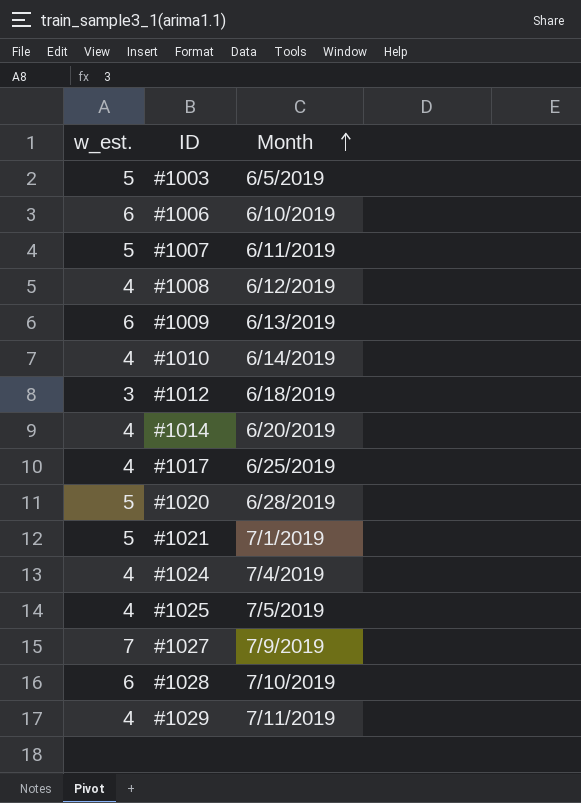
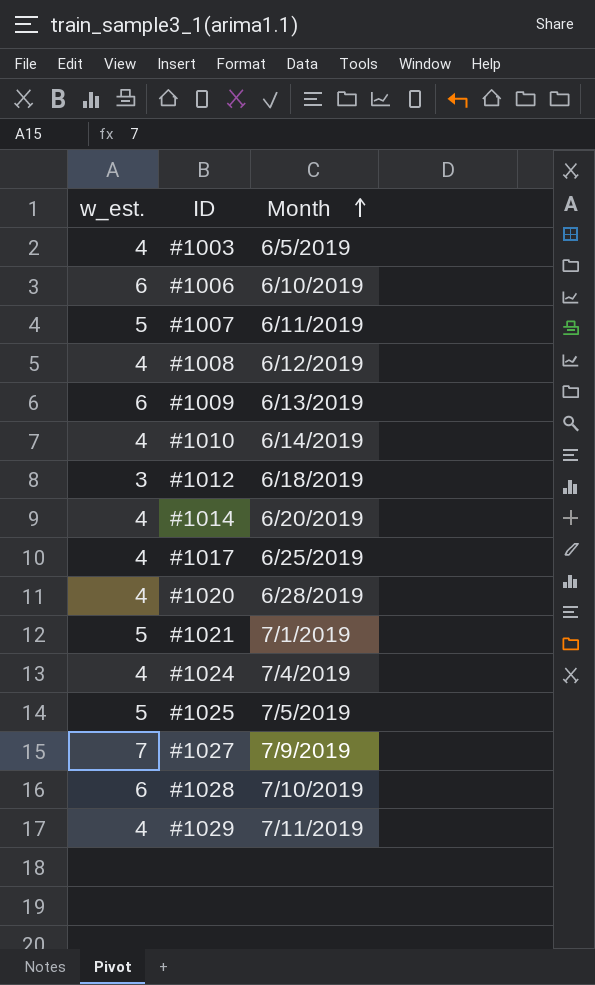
#1003 | w_est.: 5 -> 4
#1020 | w_est.: 5 -> 4
#1025 | w_est.: 4 -> 5

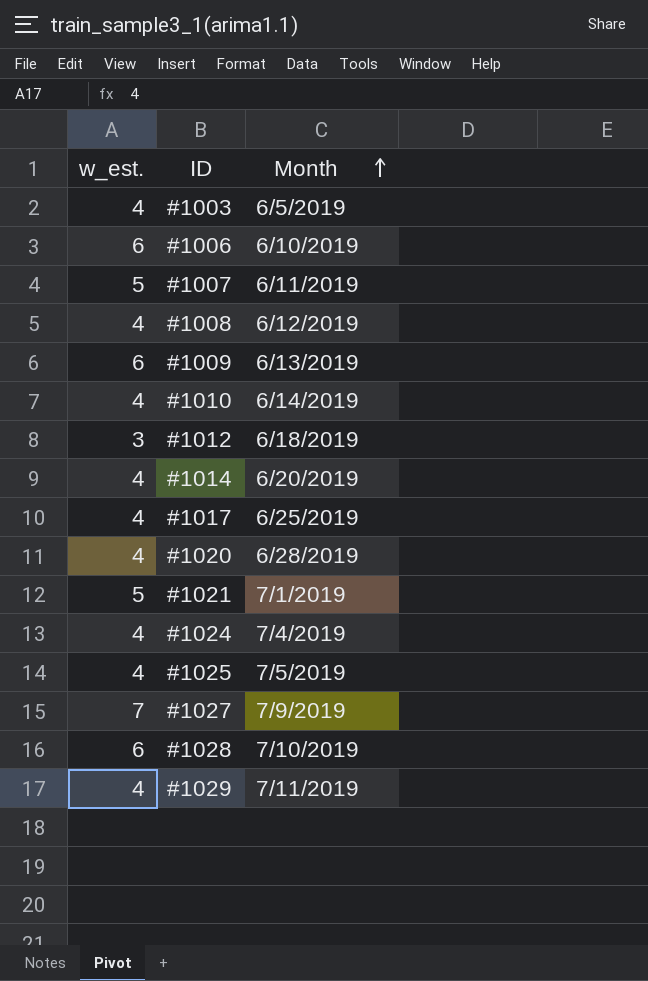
#1025 | w_est.: 5 -> 4

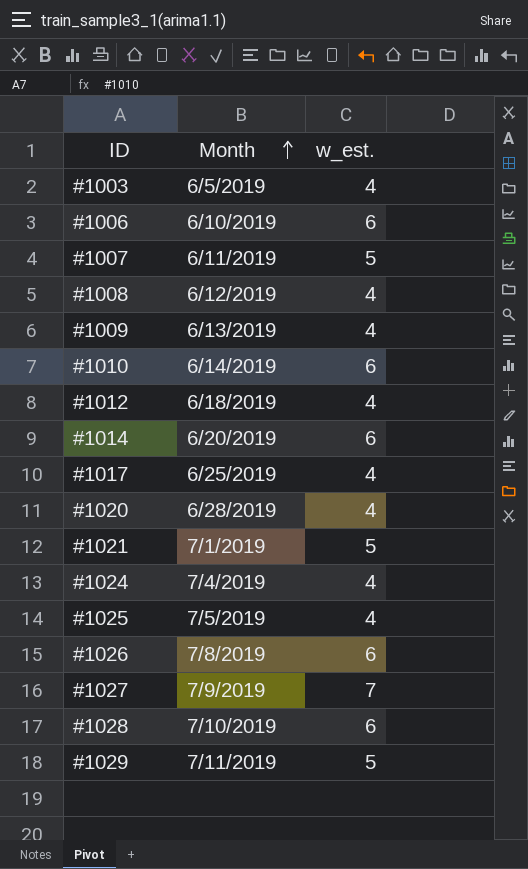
column w_est. | position: 1 -> 3
#1009 | w_est.: 6 -> 4
#1010 | w_est.: 4 -> 6
#1012 | w_est.: 3 -> 4
#1014 | w_est.: 4 -> 6
row #1026: none -> 7/8/2019 | 6
#1029 | w_est.: 4 -> 5

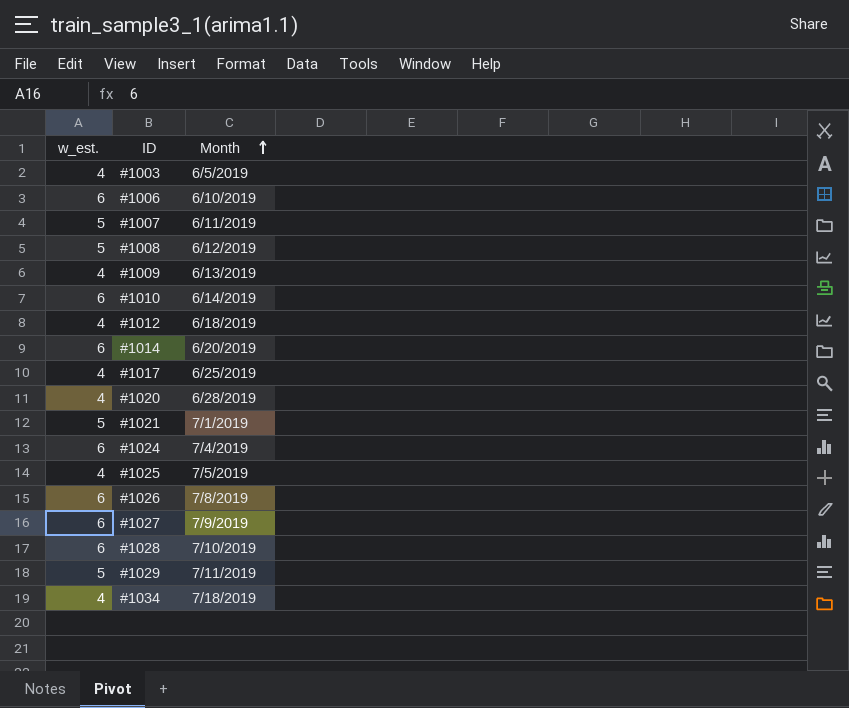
column w_est. | position: 3 -> 1
#1008 | w_est.: 4 -> 5
#1024 | w_est.: 4 -> 6
#1027 | w_est.: 7 -> 6
row #1034: none -> 4 | 7/18/2019

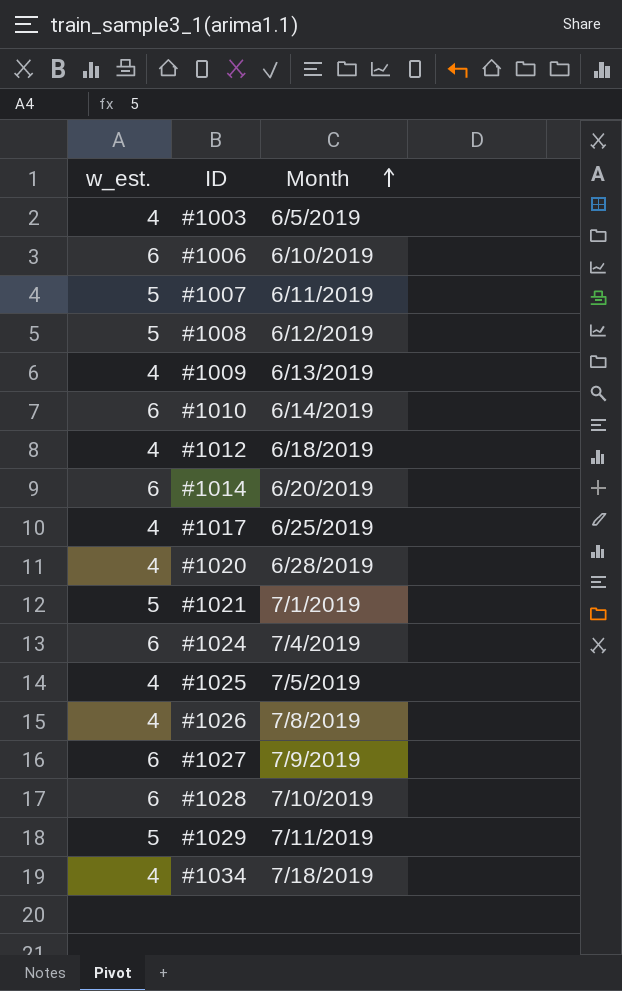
#1026 | w_est.: 6 -> 4

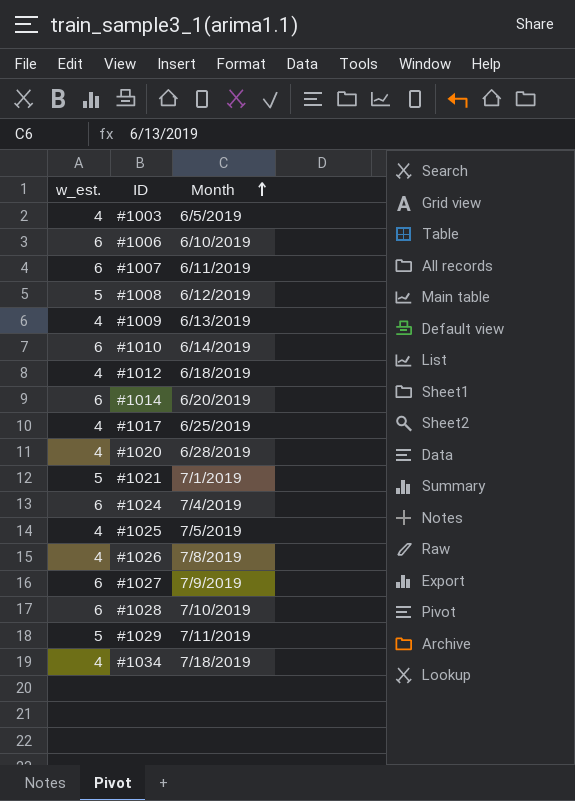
#1007 | w_est.: 5 -> 6

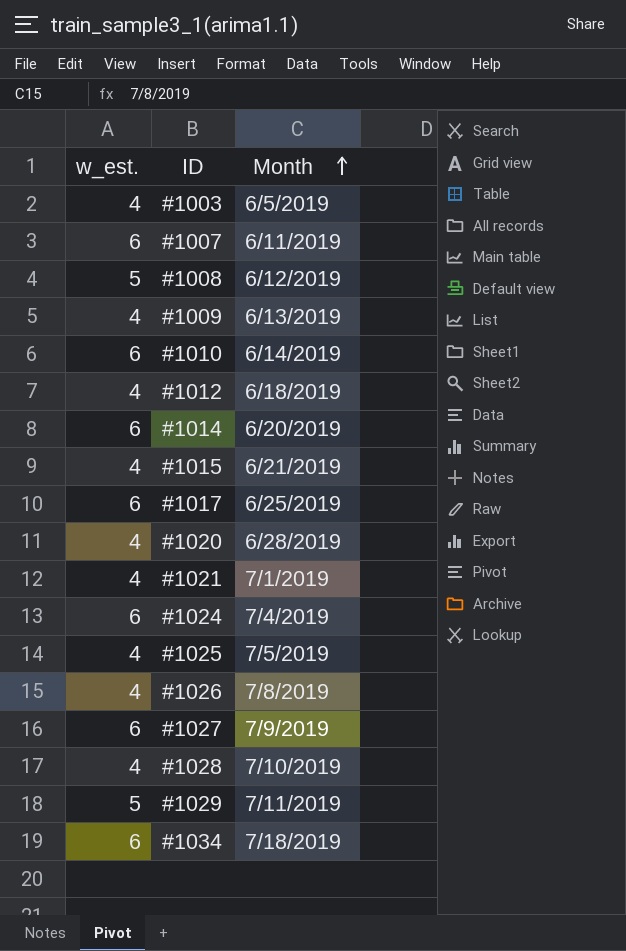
row #1006: 6 | 6/10/2019 -> none
row #1015: none -> 4 | 6/21/2019
#1017 | w_est.: 4 -> 6
#1021 | w_est.: 5 -> 4
#1028 | w_est.: 6 -> 4
#1034 | w_est.: 4 -> 6

